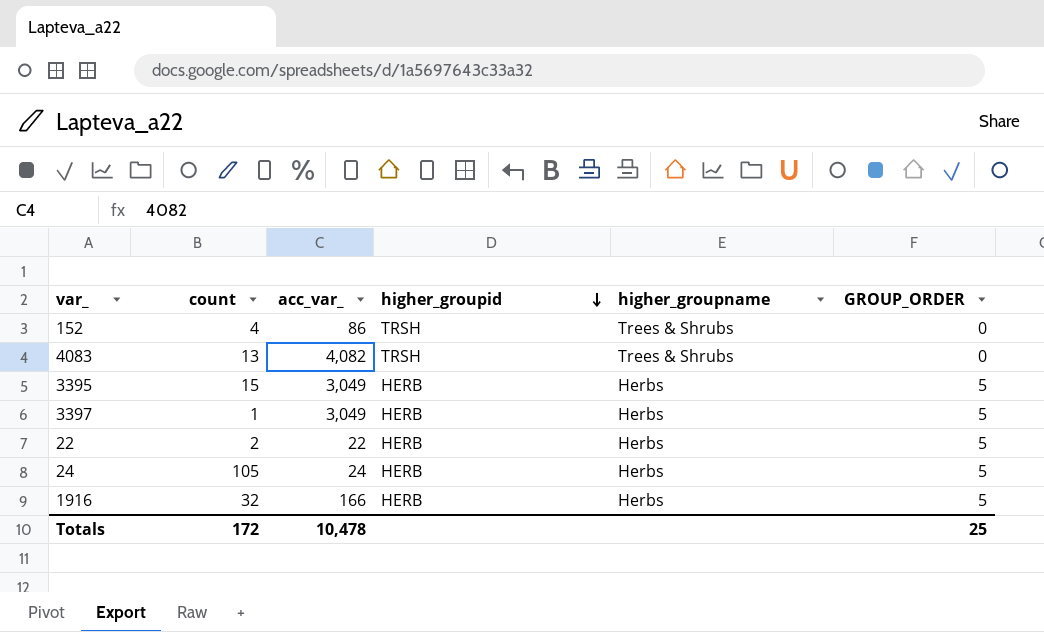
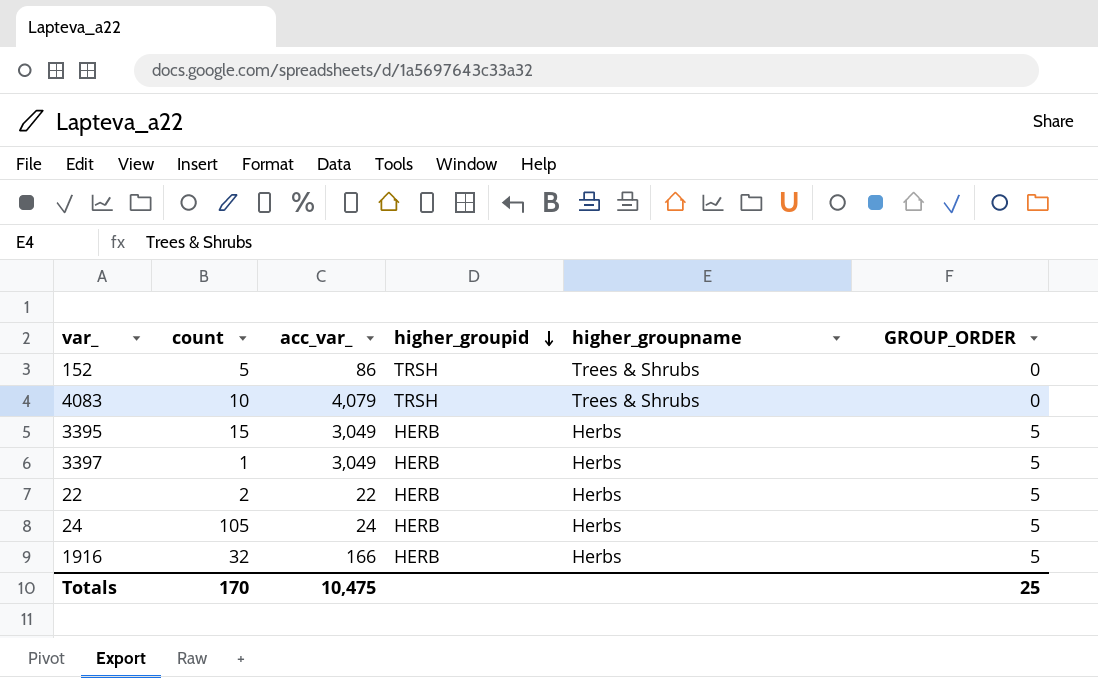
152 | count: 4 -> 5
4083 | count: 13 -> 10
4083 | acc_var_: 4,082 -> 4,079
Totals | count: 172 -> 170
Totals | acc_var_: 10,478 -> 10,475

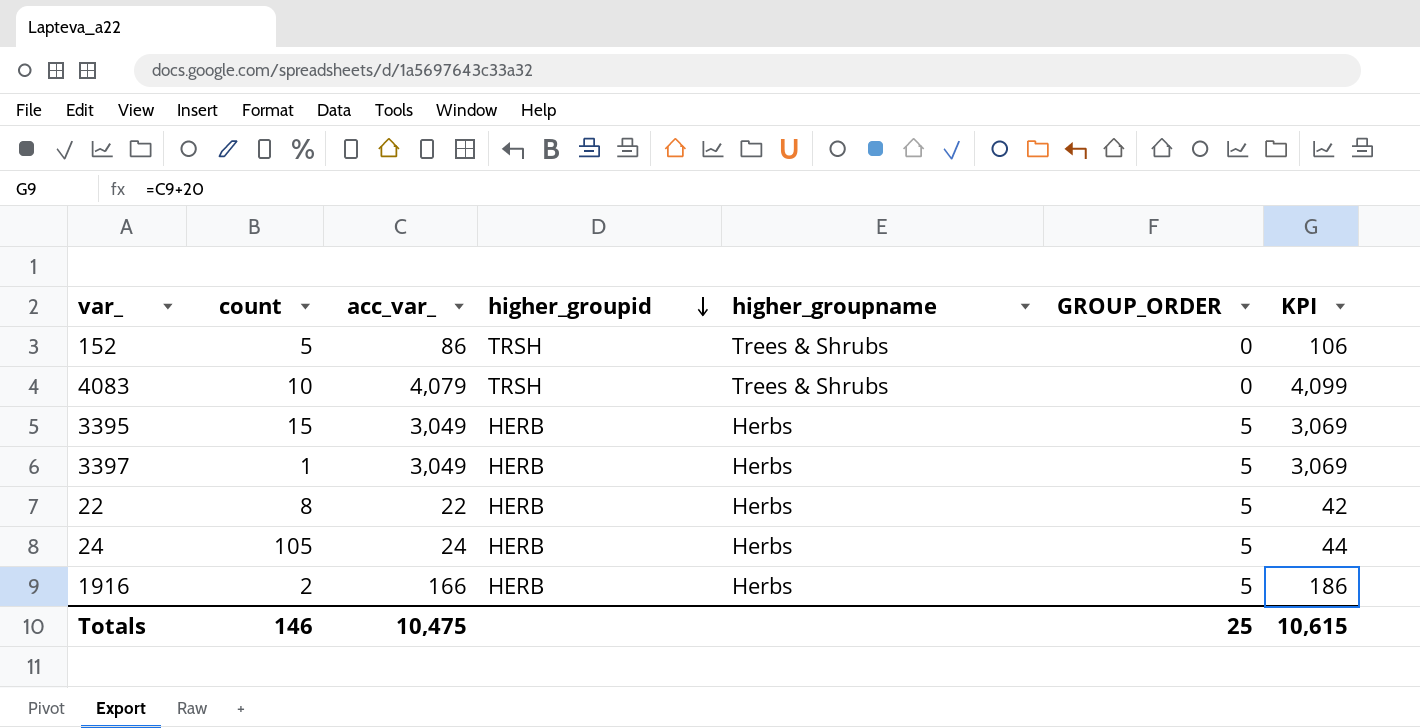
column KPI | formula: none -> [acc_var_] + 20
22 | count: 2 -> 8
1916 | count: 32 -> 2
Totals | count: 170 -> 146

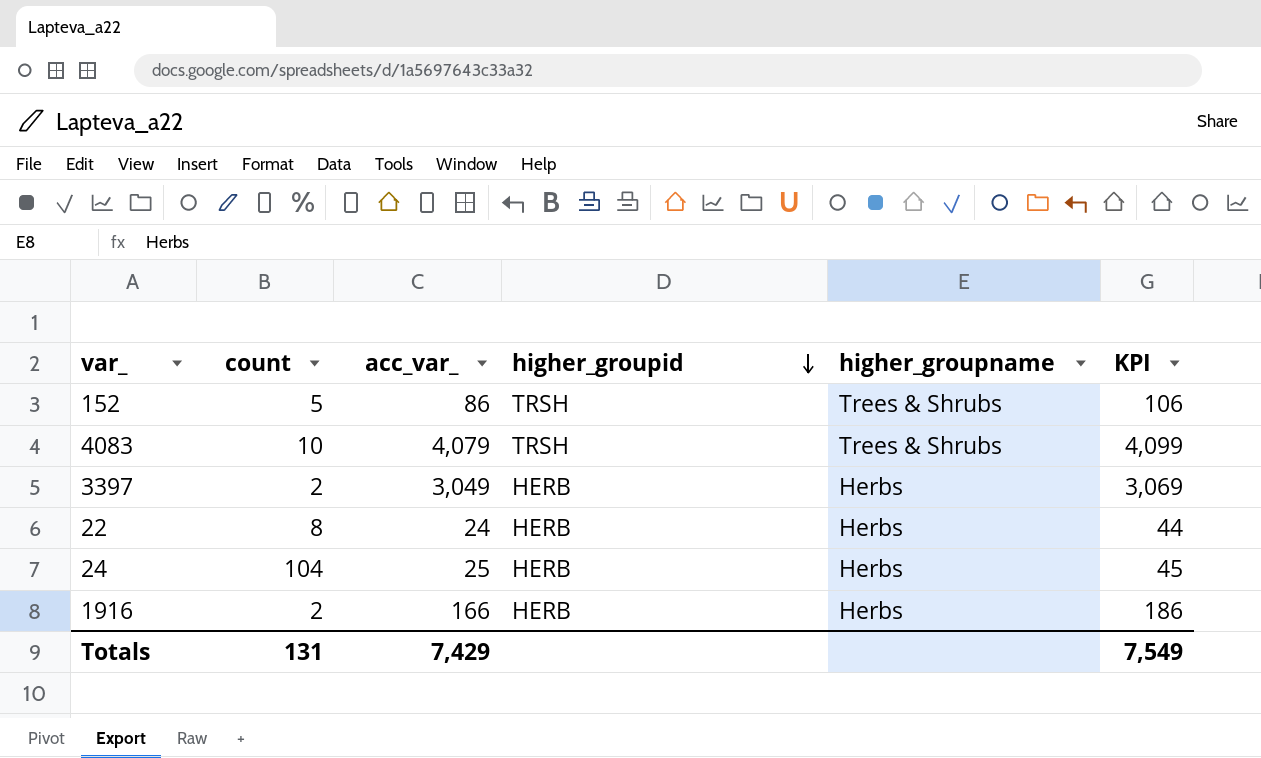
column GROUP_ORDER | position: 6 -> none
row 3395: 15 | 3,049 | HERB | Herbs | 5 | 3,069 -> none
3397 | count: 1 -> 2
22 | acc_var_: 22 -> 24
22 | KPI: 42 -> 44
24 | count: 105 -> 104
24 | acc_var_: 24 -> 25
24 | KPI: 44 -> 45
Totals | count: 146 -> 131
Totals | acc_var_: 10,475 -> 7,429
Totals | KPI: 10,615 -> 7,549

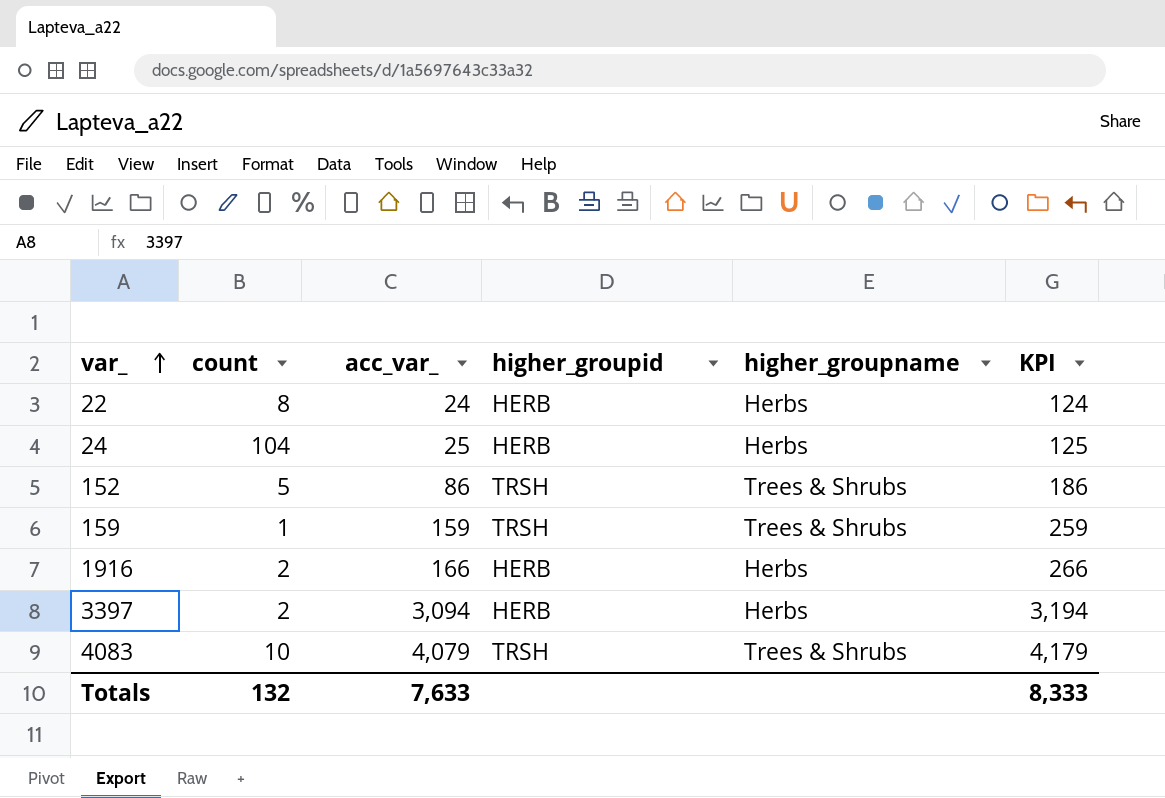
row order: higher_groupid descending -> var_ ascending
column KPI | formula: [acc_var_] + 20 -> [acc_var_] + 100
row 159: none -> 1 | 159 | TRSH | Trees & Shrubs | 259
3397 | acc_var_: 3,049 -> 3,094
Totals | count: 131 -> 132
Totals | acc_var_: 7,429 -> 7,633
Totals | KPI: 7,549 -> 8,333

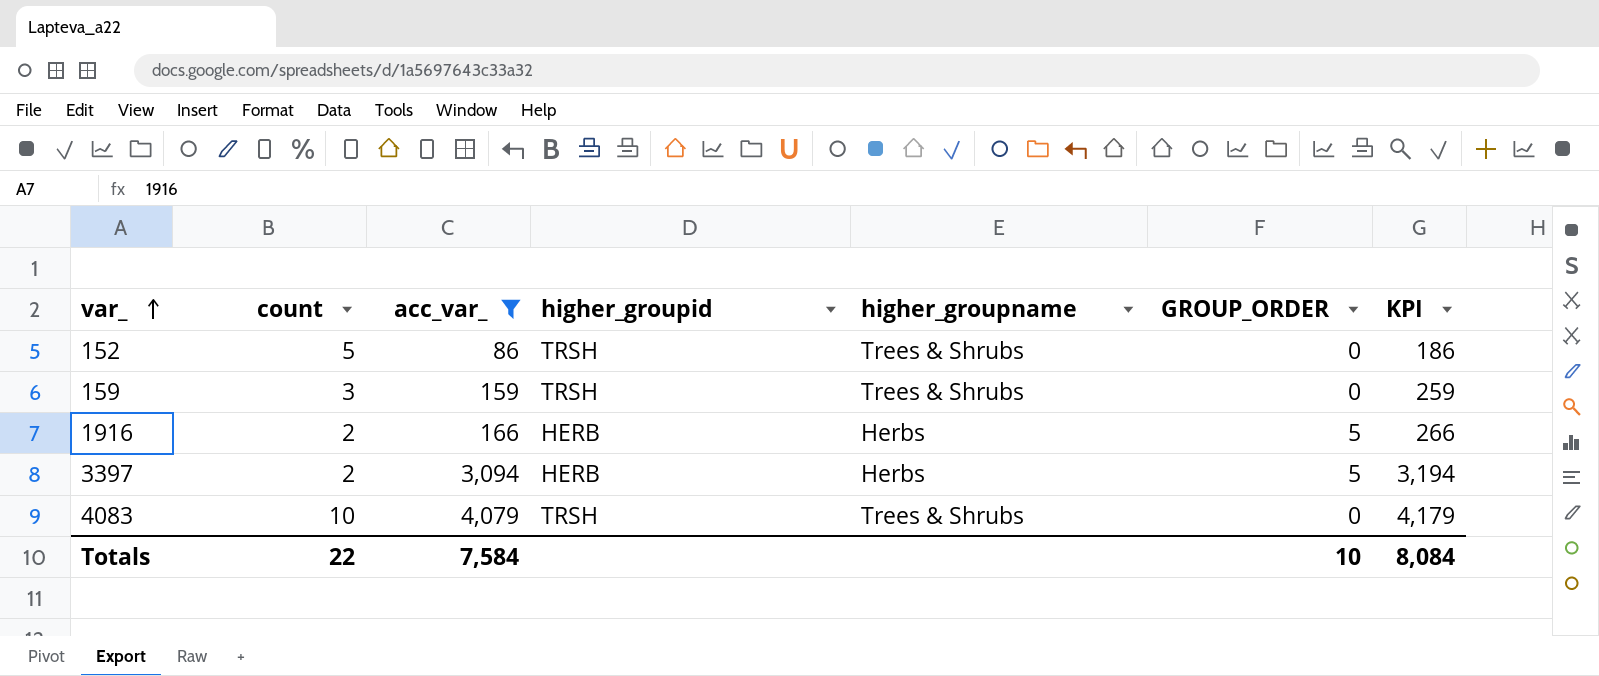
filter: none -> acc_var_ >= 86
column GROUP_ORDER | position: none -> 6
159 | count: 1 -> 3
Totals | count: 132 -> 22
Totals | acc_var_: 7,633 -> 7,584
Totals | KPI: 8,333 -> 8,084

